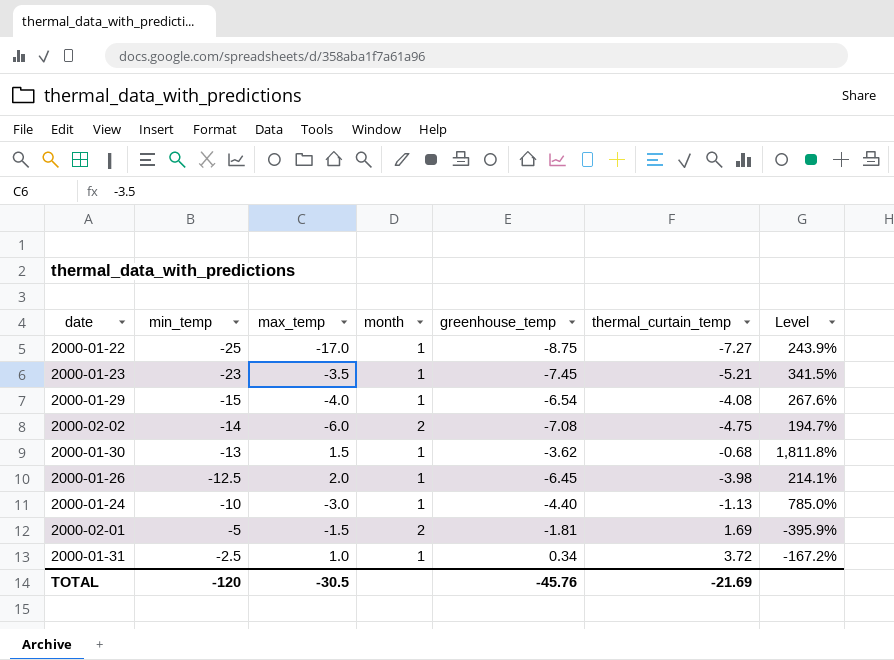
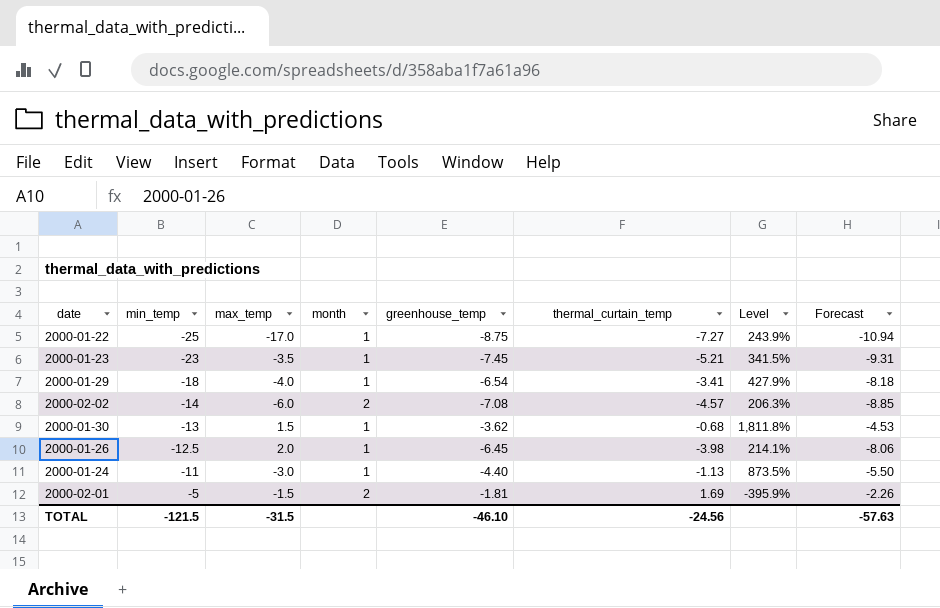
column Forecast | formula: none -> [greenhouse_temp] * 1.25
row 2000-01-31: -2.5 | 1.0 | 1 | 0.34 | 3.72 | -167.2% -> none
2000-01-29 | min_temp: -15 -> -18
2000-01-29 | thermal_curtain_temp: -4.08 -> -3.41
2000-01-29 | Level: 267.6% -> 427.9%
2000-02-02 | thermal_curtain_temp: -4.75 -> -4.57
2000-02-02 | Level: 194.7% -> 206.3%
2000-01-24 | min_temp: -10 -> -11
2000-01-24 | Level: 785.0% -> 873.5%
TOTAL | min_temp: -120 -> -121.5
TOTAL | max_temp: -30.5 -> -31.5
TOTAL | greenhouse_temp: -45.76 -> -46.10
TOTAL | thermal_curtain_temp: -21.69 -> -24.56

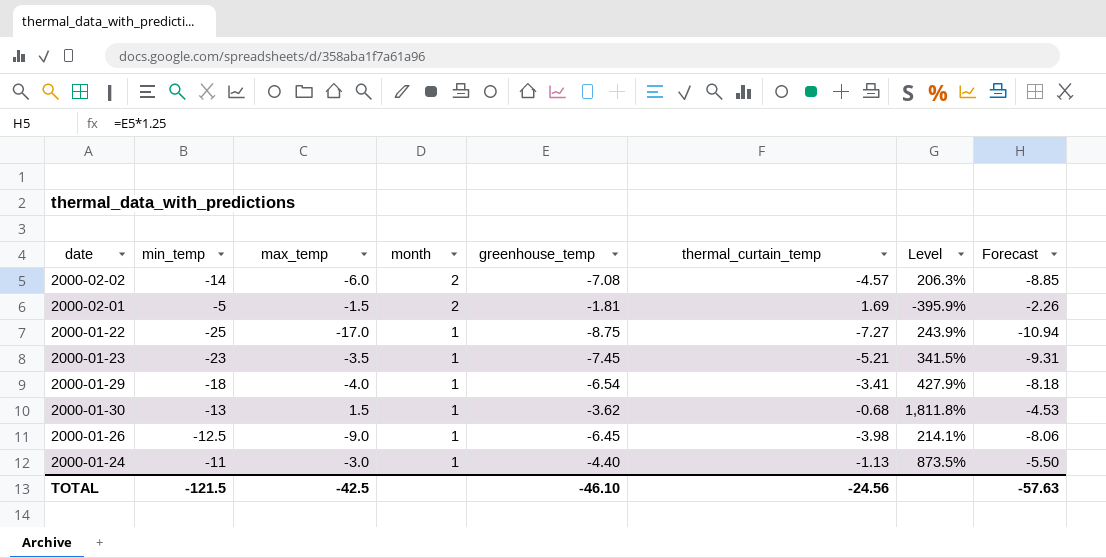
row order: min_temp ascending -> month descending
2000-01-26 | max_temp: 2.0 -> -9.0
TOTAL | max_temp: -31.5 -> -42.5

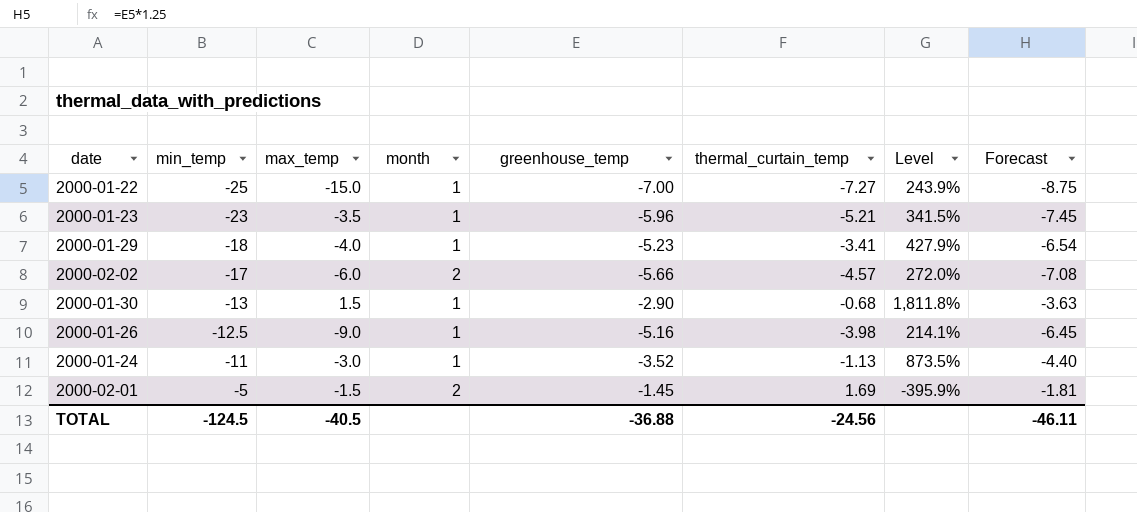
row order: month descending -> min_temp ascending
2000-01-22 | max_temp: -17.0 -> -15.0
2000-01-22 | greenhouse_temp: -8.75 -> -7.00
2000-01-22 | Forecast: -10.94 -> -8.75
2000-01-23 | greenhouse_temp: -7.45 -> -5.96
2000-01-23 | Forecast: -9.31 -> -7.45
2000-01-29 | greenhouse_temp: -6.54 -> -5.23
2000-01-29 | Forecast: -8.18 -> -6.54
2000-02-02 | min_temp: -14 -> -17
2000-02-02 | greenhouse_temp: -7.08 -> -5.66
2000-02-02 | Level: 206.3% -> 272.0%
2000-02-02 | Forecast: -8.85 -> -7.08
2000-01-30 | greenhouse_temp: -3.62 -> -2.90
2000-01-30 | Forecast: -4.53 -> -3.63
2000-01-26 | greenhouse_temp: -6.45 -> -5.16
2000-01-26 | Forecast: -8.06 -> -6.45
2000-01-24 | greenhouse_temp: -4.40 -> -3.52
2000-01-24 | Forecast: -5.50 -> -4.40
2000-02-01 | greenhouse_temp: -1.81 -> -1.45
2000-02-01 | Forecast: -2.26 -> -1.81
TOTAL | min_temp: -121.5 -> -124.5
TOTAL | max_temp: -42.5 -> -40.5
TOTAL | greenhouse_temp: -46.10 -> -36.88
TOTAL | Forecast: -57.63 -> -46.11

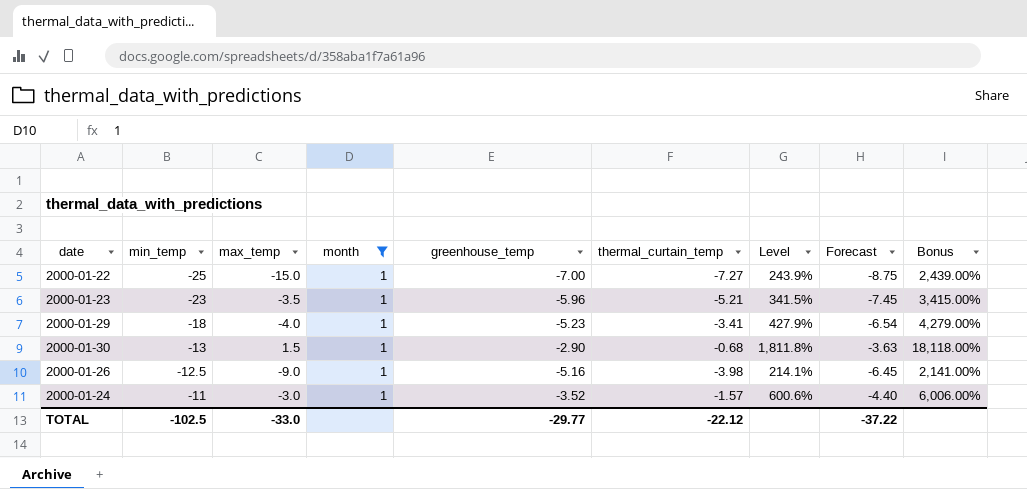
filter: none -> month = 1
column Bonus | formula: none -> [Level] * 10
2000-01-24 | thermal_curtain_temp: -1.13 -> -1.57
2000-01-24 | Level: 873.5% -> 600.6%
TOTAL | min_temp: -124.5 -> -102.5
TOTAL | max_temp: -40.5 -> -33.0
TOTAL | greenhouse_temp: -36.88 -> -29.77
TOTAL | thermal_curtain_temp: -24.56 -> -22.12
TOTAL | Forecast: -46.11 -> -37.22

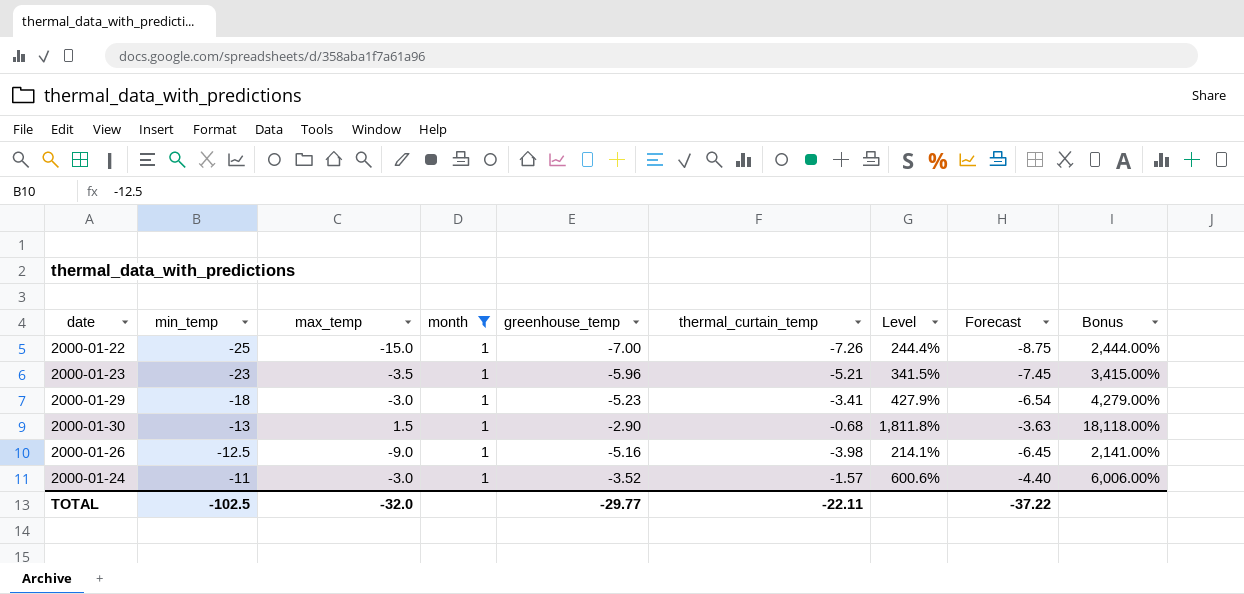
2000-01-22 | thermal_curtain_temp: -7.27 -> -7.26
2000-01-22 | Level: 243.9% -> 244.4%
2000-01-22 | Bonus: 2,439.00% -> 2,444.00%
2000-01-29 | max_temp: -4.0 -> -3.0
TOTAL | max_temp: -33.0 -> -32.0
TOTAL | thermal_curtain_temp: -22.12 -> -22.11

